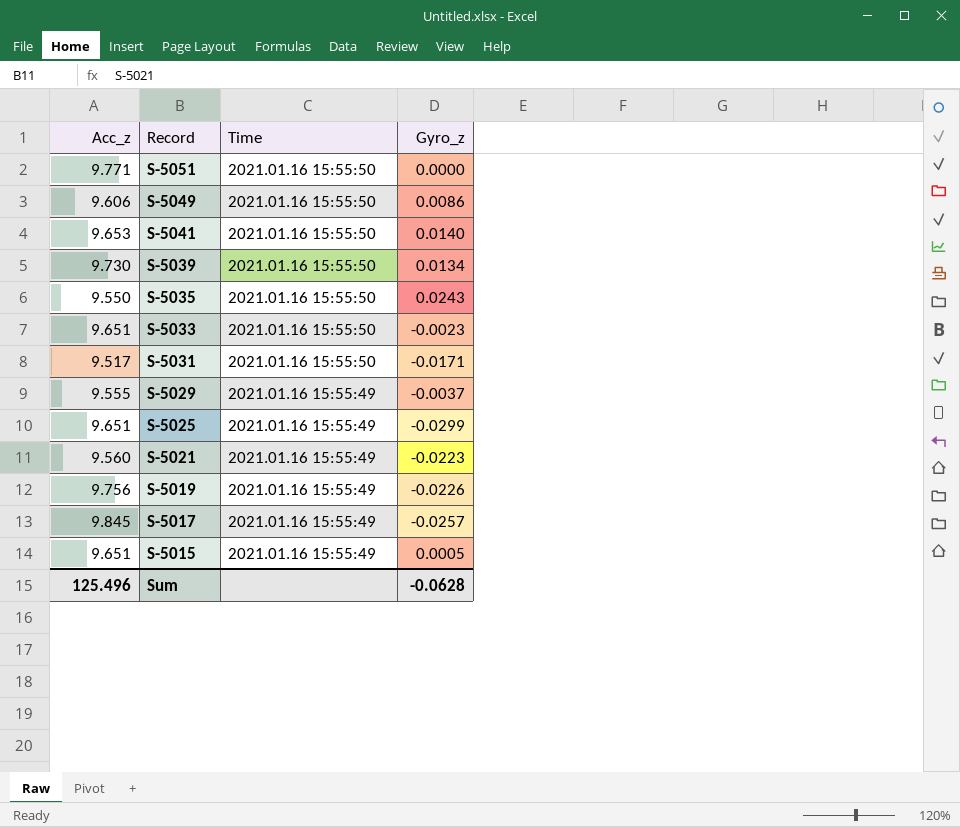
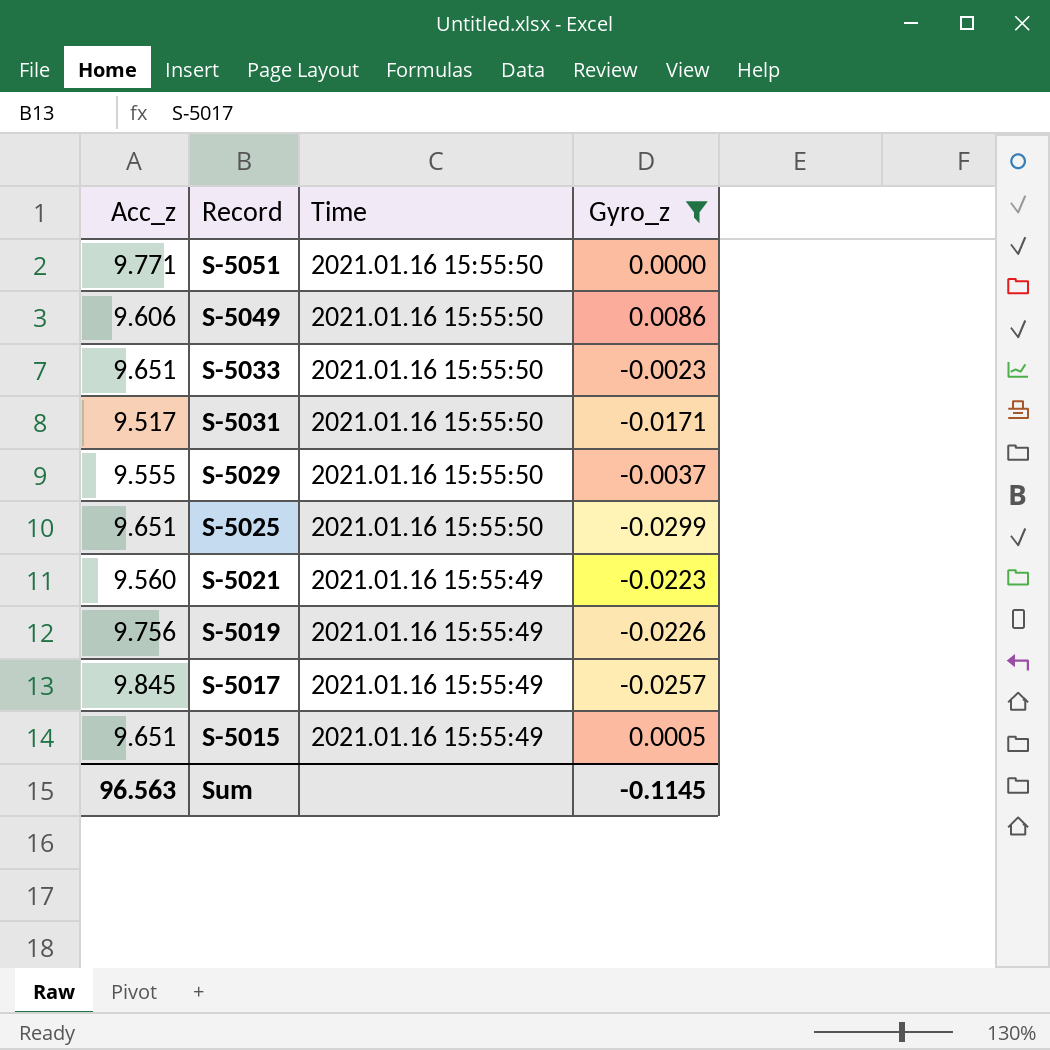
filter: none -> Gyro_z <= 0.0086
S-5029 | Time: 2021.01.16 15:55:49 -> 2021.01.16 15:55:50
S-5025 | Time: 2021.01.16 15:55:49 -> 2021.01.16 15:55:50
Sum | Acc_z: 125.496 -> 96.563
Sum | Gyro_z: -0.0628 -> -0.1145

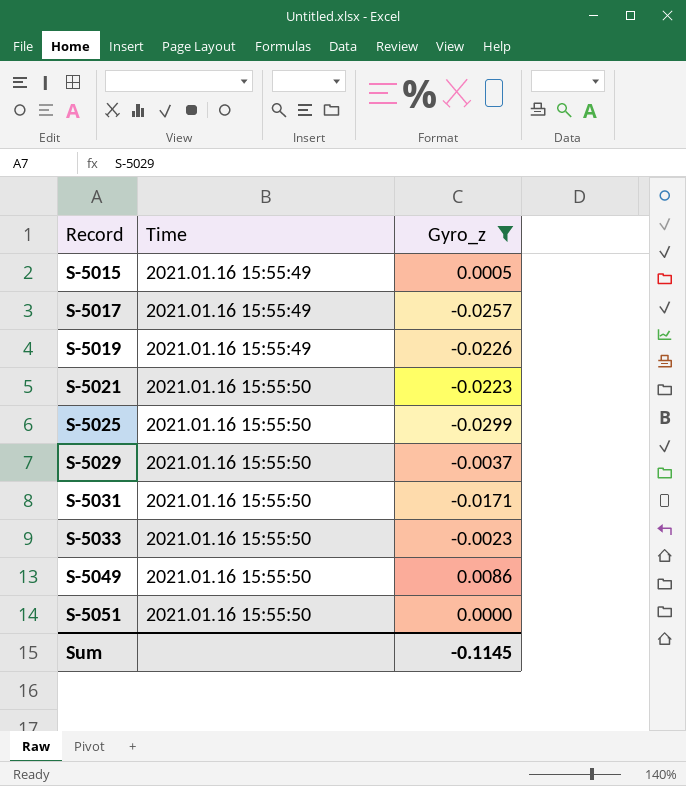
row order: Record descending -> Record ascending
column Acc_z | position: 1 -> none
S-5021 | Time: 2021.01.16 15:55:49 -> 2021.01.16 15:55:50

